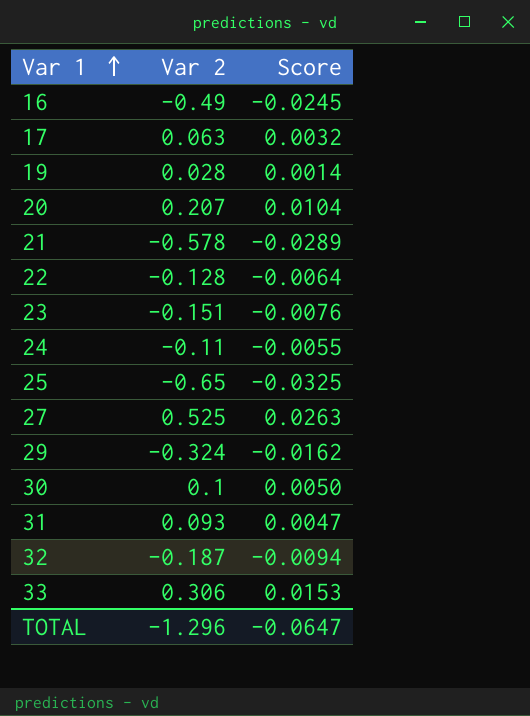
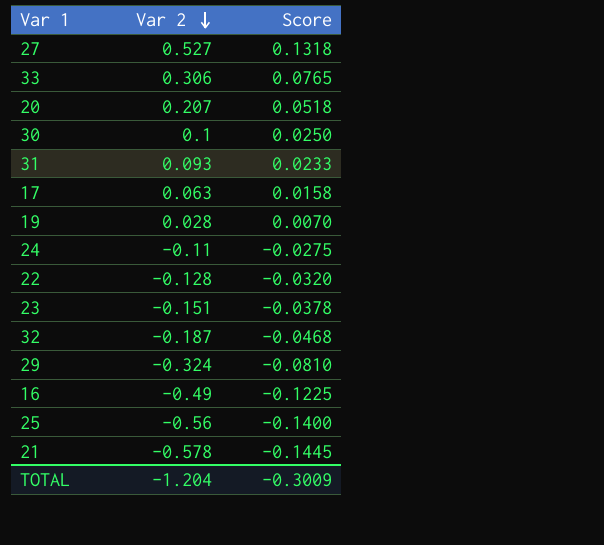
row order: Var 1 ascending -> Var 2 descending
column Score | formula: [Var 2] * 0.05 -> [Var 2] * 0.25
27 | Var 2: 0.525 -> 0.527
25 | Var 2: -0.65 -> -0.56
TOTAL | Var 2: -1.296 -> -1.204
TOTAL | Score: -0.0647 -> -0.3009

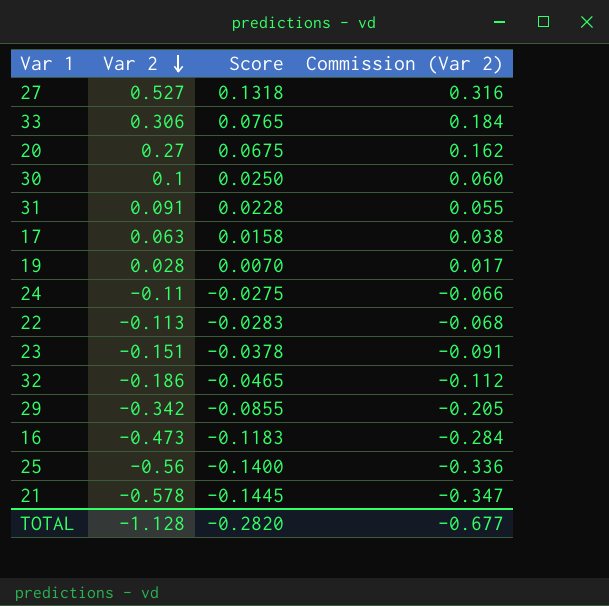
column Commission (Var 2) | formula: none -> [Var 2] * 0.6
20 | Var 2: 0.207 -> 0.27
20 | Score: 0.0518 -> 0.0675
31 | Var 2: 0.093 -> 0.091
31 | Score: 0.0233 -> 0.0228
22 | Var 2: -0.128 -> -0.113
22 | Score: -0.0320 -> -0.0283
32 | Var 2: -0.187 -> -0.186
32 | Score: -0.0468 -> -0.0465
29 | Var 2: -0.324 -> -0.342
29 | Score: -0.0810 -> -0.0855
16 | Var 2: -0.49 -> -0.473
16 | Score: -0.1225 -> -0.1183
TOTAL | Var 2: -1.204 -> -1.128
TOTAL | Score: -0.3009 -> -0.2820

